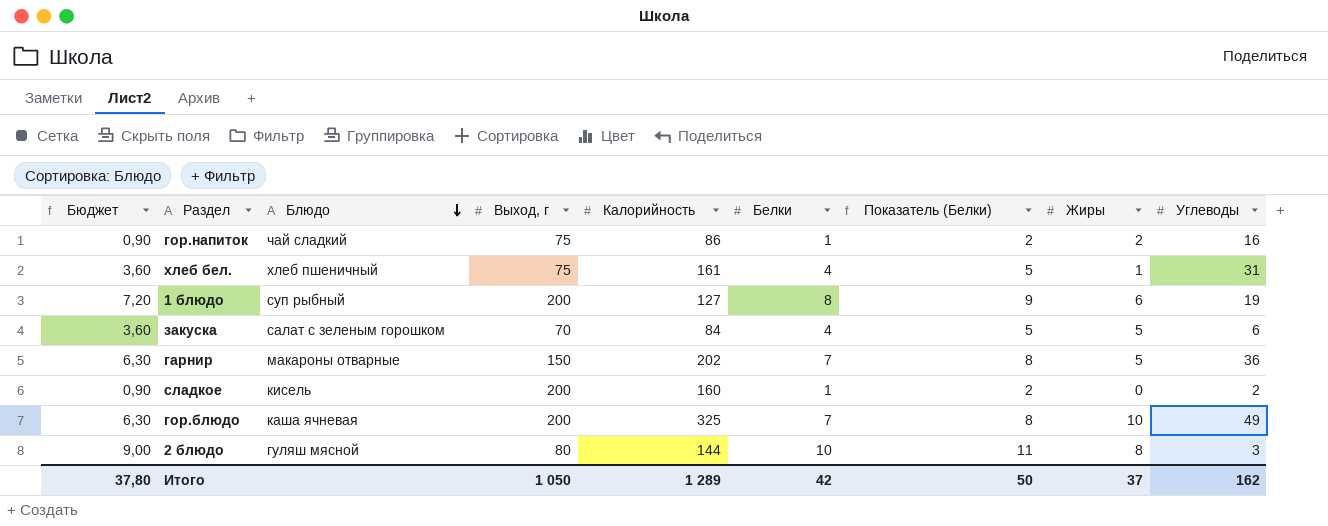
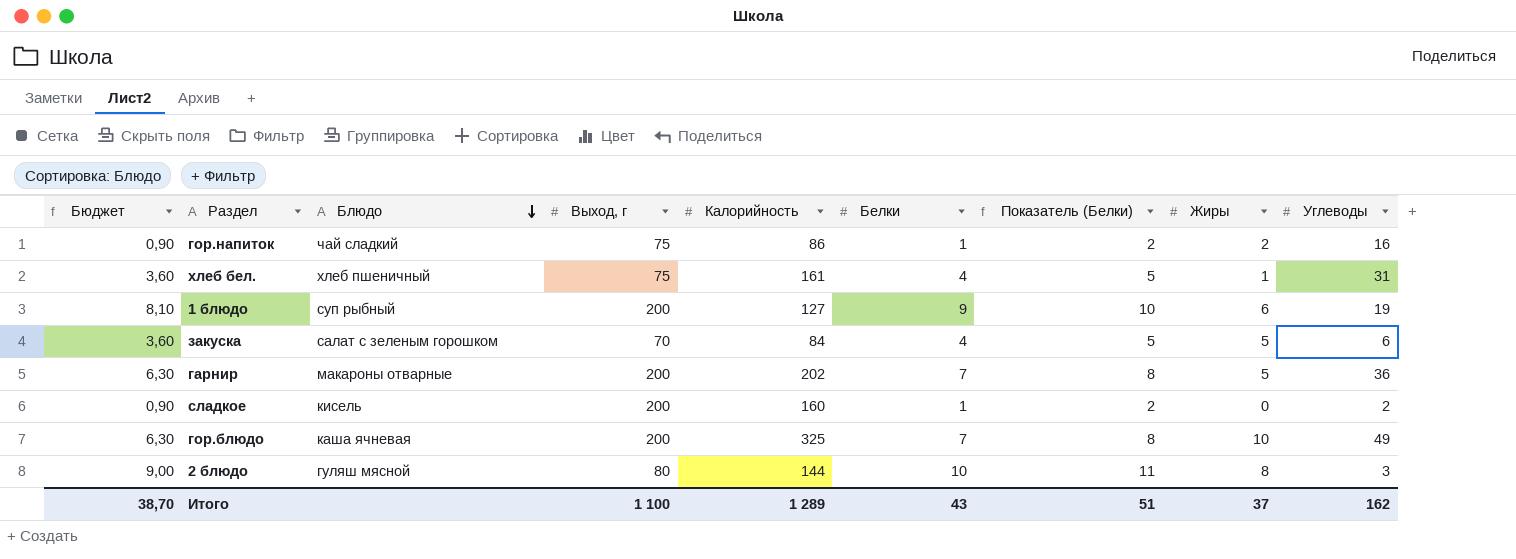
1 блюдо | Бюджет: 7,20 -> 8,10
1 блюдо | Белки: 8 -> 9
1 блюдо | Показатель (Белки): 9 -> 10
гарнир | Выход, г: 150 -> 200
Итого | Бюджет: 37,80 -> 38,70
Итого | Выход, г: 1 050 -> 1 100
Итого | Белки: 42 -> 43
Итого | Показатель (Белки): 50 -> 51

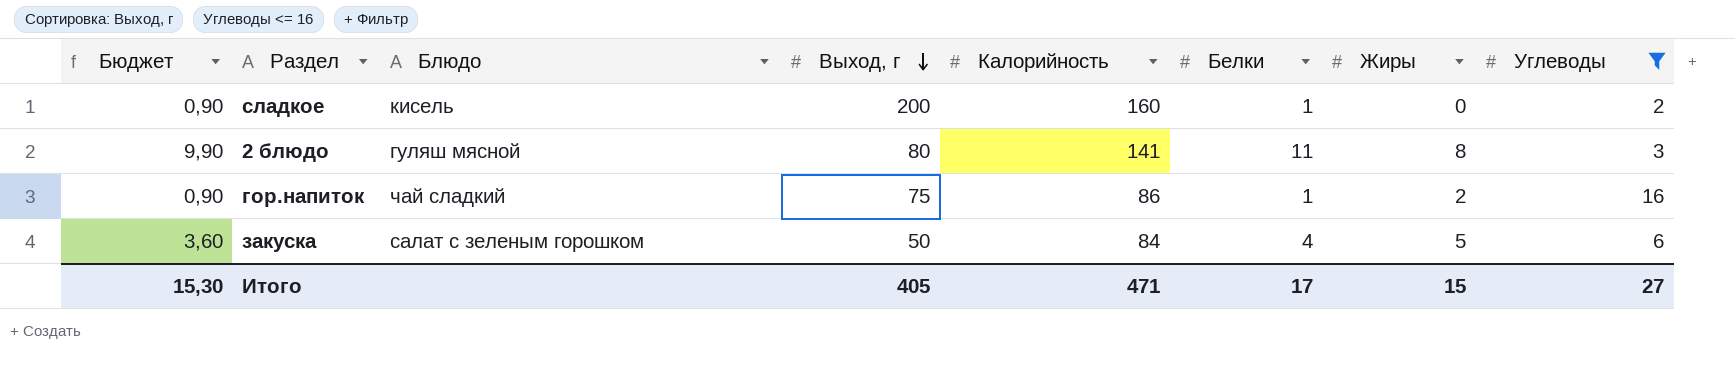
filter: none -> Углеводы <= 16
row order: Блюдо descending -> Выход, г descending
column Показатель (Белки) | formula: [Белки] + 1 -> none
2 блюдо | Бюджет: 9,00 -> 9,90
2 блюдо | Калорийность: 144 -> 141
2 блюдо | Белки: 10 -> 11
закуска | Выход, г: 70 -> 50
Итого | Бюджет: 38,70 -> 15,30
Итого | Выход, г: 1 100 -> 405
Итого | Калорийность: 1 289 -> 471
Итого | Белки: 43 -> 17
Итого | Жиры: 37 -> 15
Итого | Углеводы: 162 -> 27

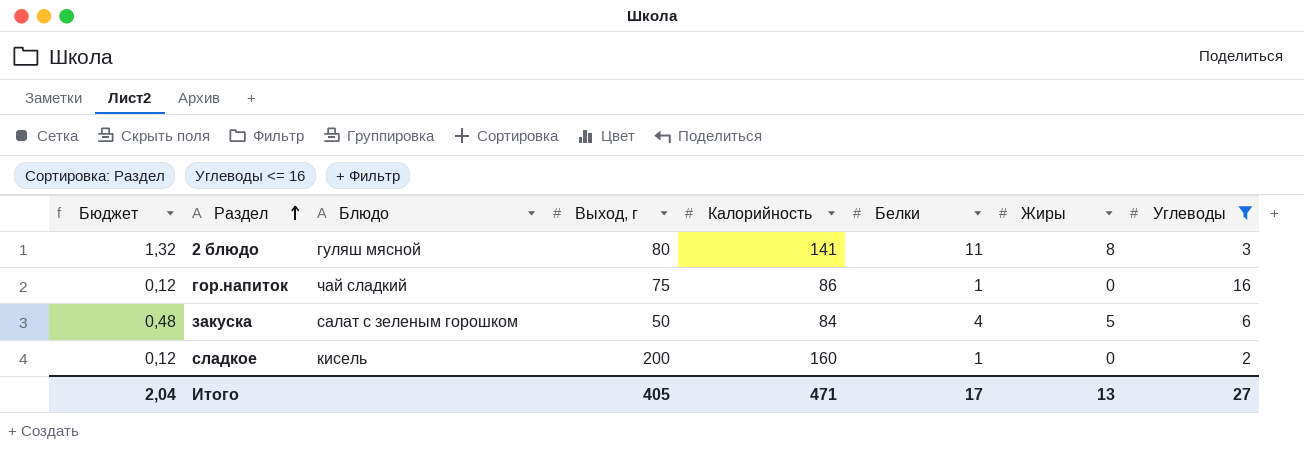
row order: Выход, г descending -> Раздел ascending
column Бюджет | formula: [Белки] * 0,9 -> [Белки] * 0,12
гор.напиток | Жиры: 2 -> 0
Итого | Бюджет: 15,30 -> 2,04
Итого | Жиры: 15 -> 13

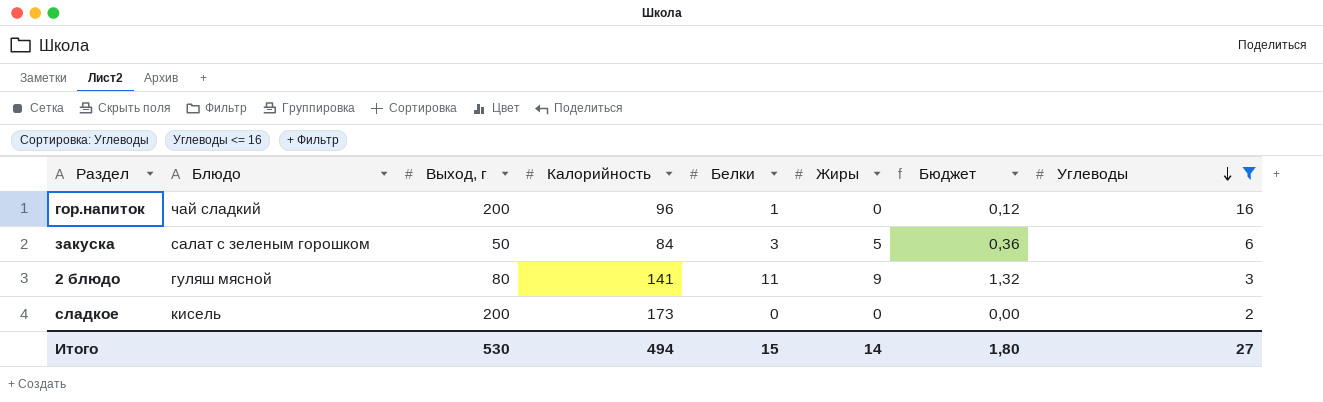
row order: Раздел ascending -> Углеводы descending
column Бюджет | position: 1 -> 7
гор.напиток | Выход, г: 75 -> 200
гор.напиток | Калорийность: 86 -> 96
закуска | Белки: 4 -> 3
закуска | Бюджет: 0,48 -> 0,36
2 блюдо | Жиры: 8 -> 9
сладкое | Калорийность: 160 -> 173
сладкое | Белки: 1 -> 0
сладкое | Бюджет: 0,12 -> 0,00
Итого | Выход, г: 405 -> 530
Итого | Калорийность: 471 -> 494
Итого | Белки: 17 -> 15
Итого | Жиры: 13 -> 14
Итого | Бюджет: 2,04 -> 1,80

